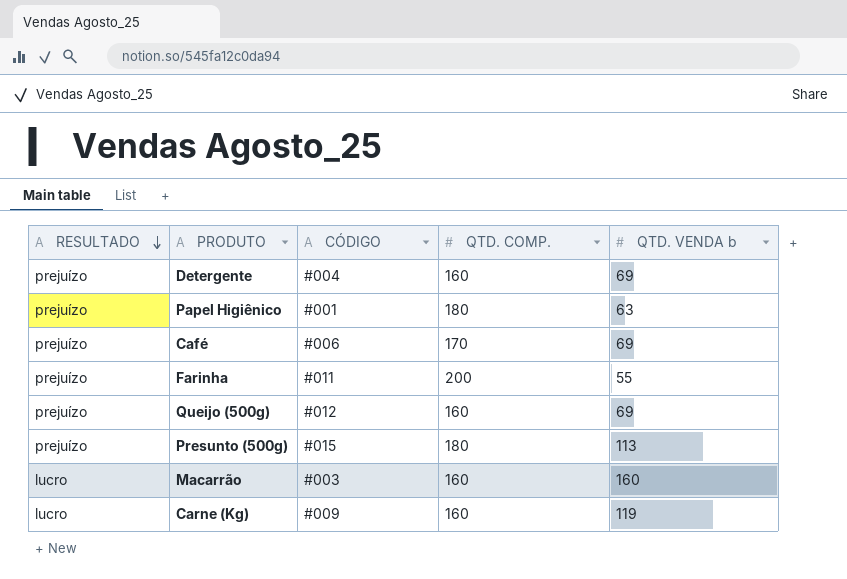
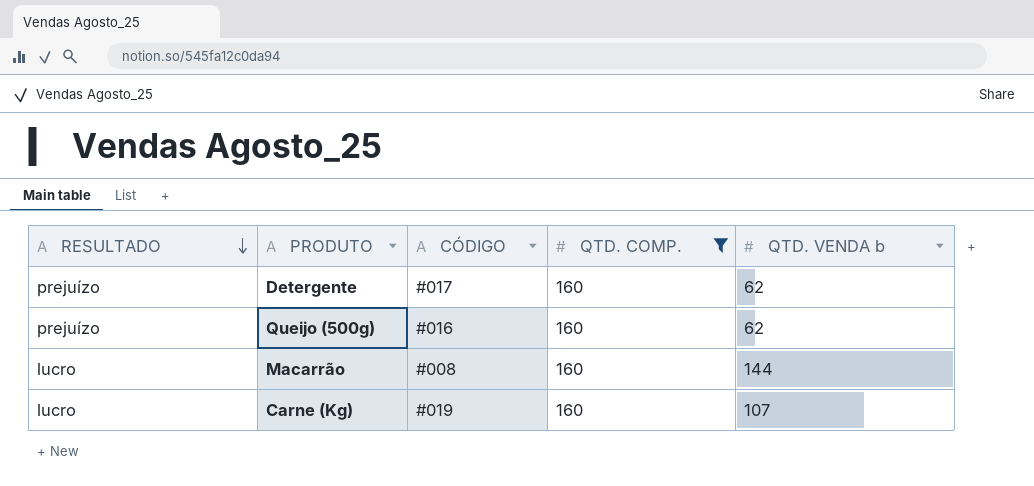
filter: none -> QTD. COMP. = 160
Detergente | CÓDIGO: #004 -> #017
Detergente | QTD. VENDA b: 69 -> 62
Queijo (500g) | CÓDIGO: #012 -> #016
Queijo (500g) | QTD. VENDA b: 69 -> 62
Macarrão | CÓDIGO: #003 -> #008
Macarrão | QTD. VENDA b: 160 -> 144
Carne (Kg) | CÓDIGO: #009 -> #019
Carne (Kg) | QTD. VENDA b: 119 -> 107

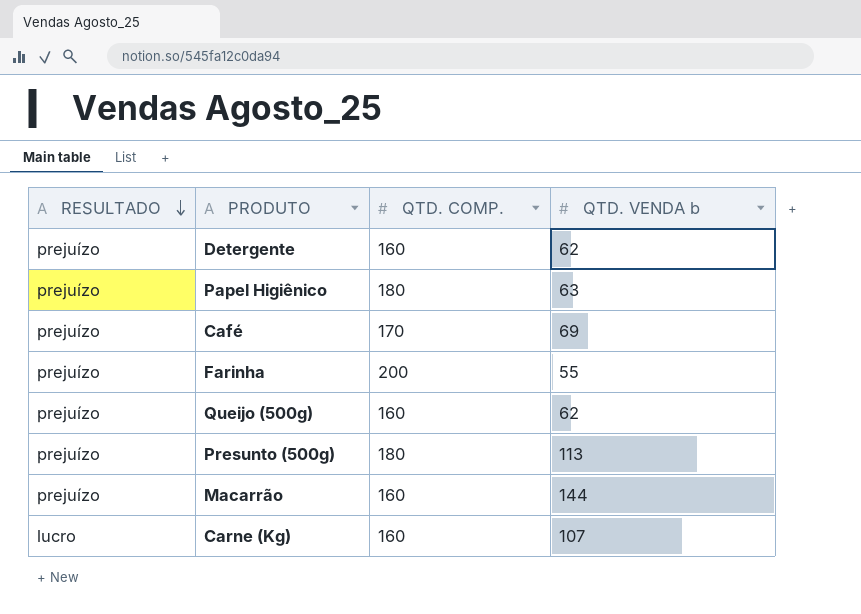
filter: QTD. COMP. = 160 -> none
column CÓDIGO | position: 3 -> none
Macarrão | RESULTADO: lucro -> prejuízo

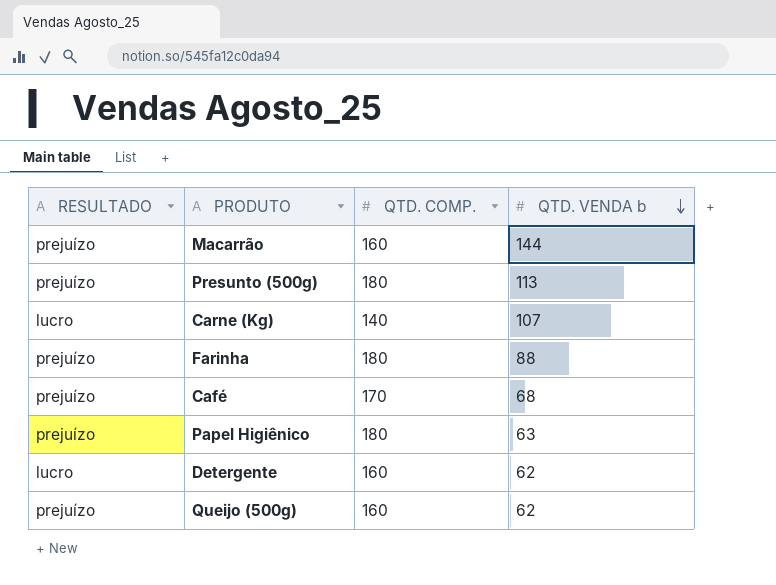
row order: RESULTADO descending -> QTD. VENDA b descending
Carne (Kg) | QTD. COMP.: 160 -> 140
Farinha | QTD. COMP.: 200 -> 180
Farinha | QTD. VENDA b: 55 -> 88
Café | QTD. VENDA b: 69 -> 68
Detergente | RESULTADO: prejuízo -> lucro

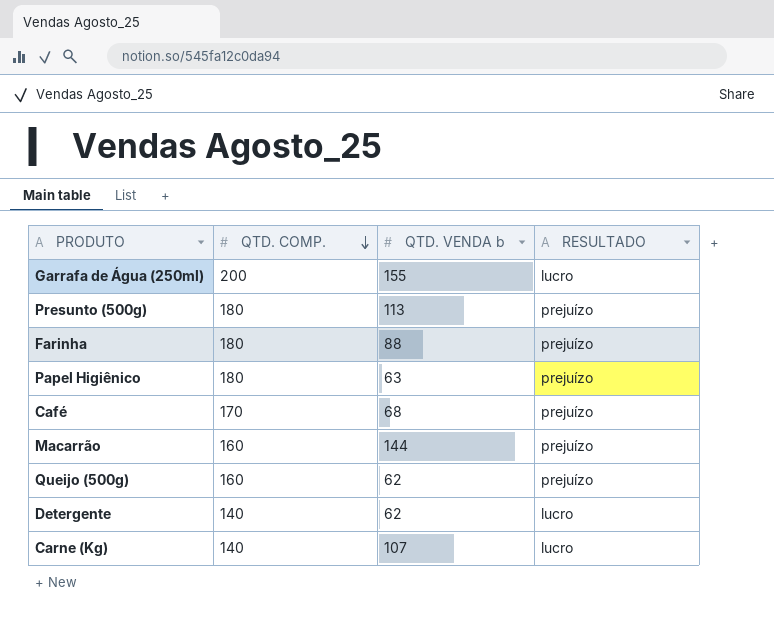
row order: QTD. VENDA b descending -> QTD. COMP. descending
column RESULTADO | position: 1 -> 4
row Garrafa de Água (250ml): none -> 200 | 155 | lucro
Detergente | QTD. COMP.: 160 -> 140

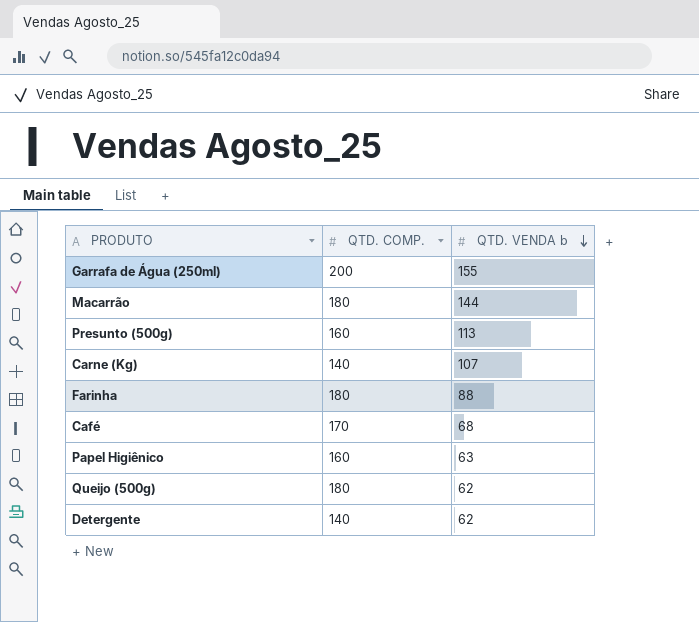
row order: QTD. COMP. descending -> QTD. VENDA b descending
column RESULTADO | position: 4 -> none
Macarrão | QTD. COMP.: 160 -> 180
Presunto (500g) | QTD. COMP.: 180 -> 160
Papel Higiênico | QTD. COMP.: 180 -> 160
Queijo (500g) | QTD. COMP.: 160 -> 180

